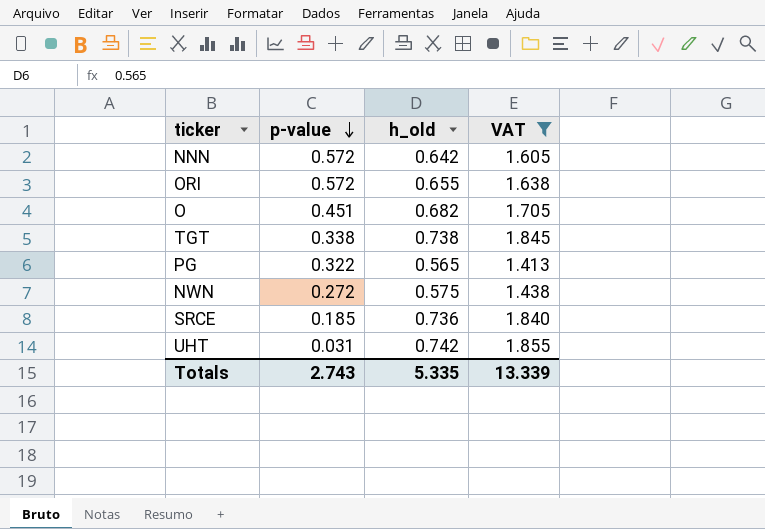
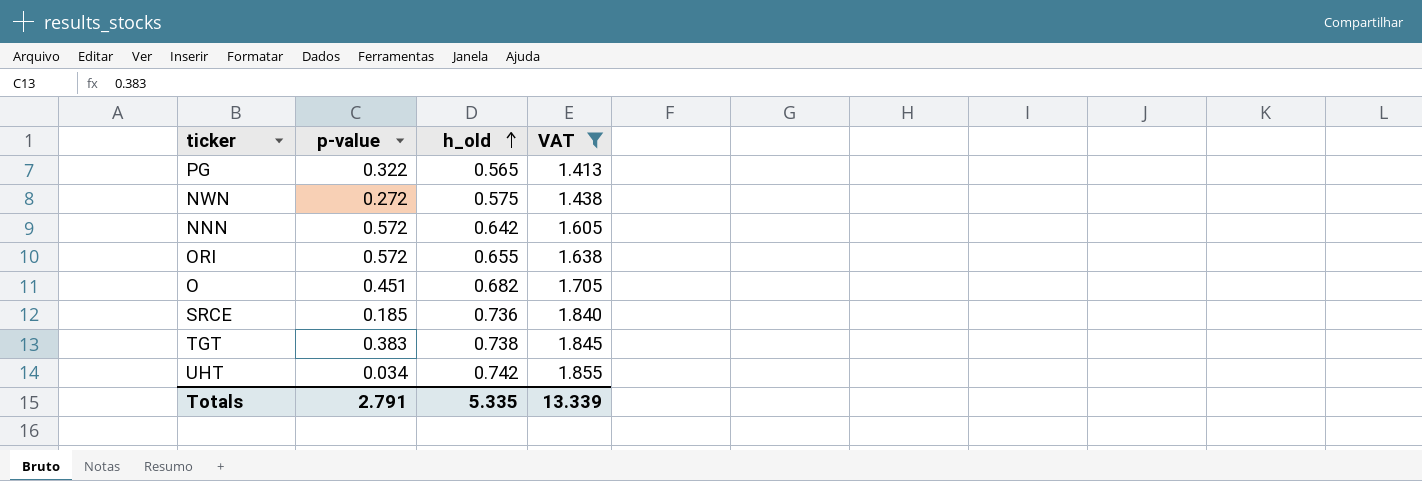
row order: p-value descending -> h_old ascending
TGT | p-value: 0.338 -> 0.383
UHT | p-value: 0.031 -> 0.034
Totals | p-value: 2.743 -> 2.791

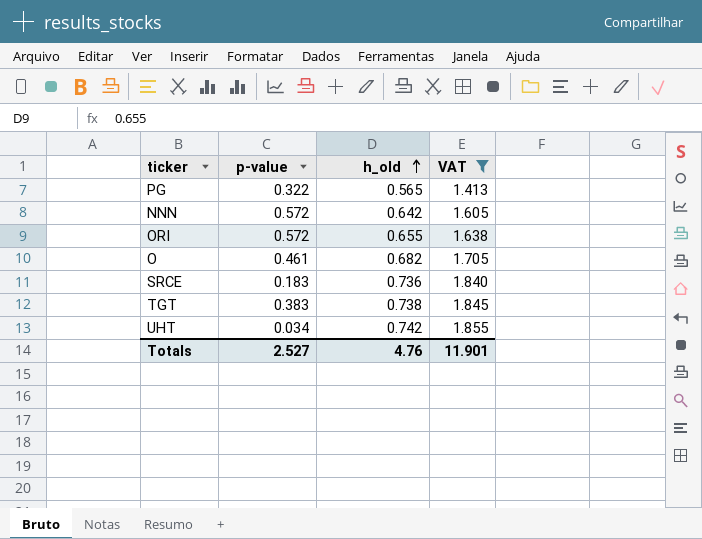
row NWN: 0.272 | 0.575 | 1.438 -> none
O | p-value: 0.451 -> 0.461
SRCE | p-value: 0.185 -> 0.183
Totals | p-value: 2.791 -> 2.527
Totals | h_old: 5.335 -> 4.76
Totals | VAT: 13.339 -> 11.901

